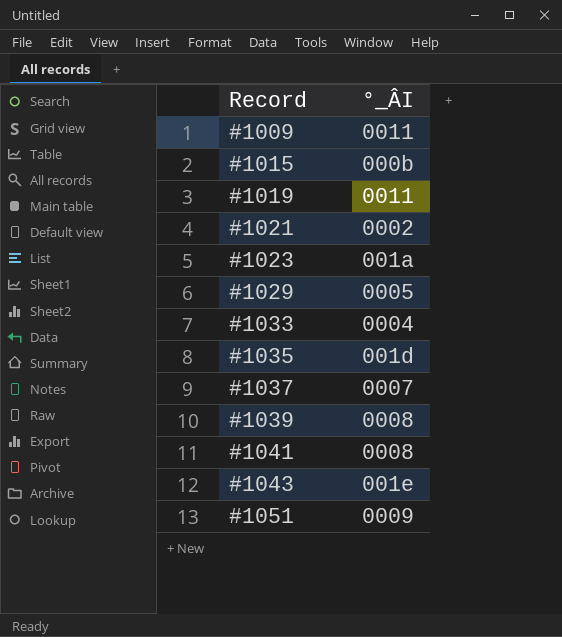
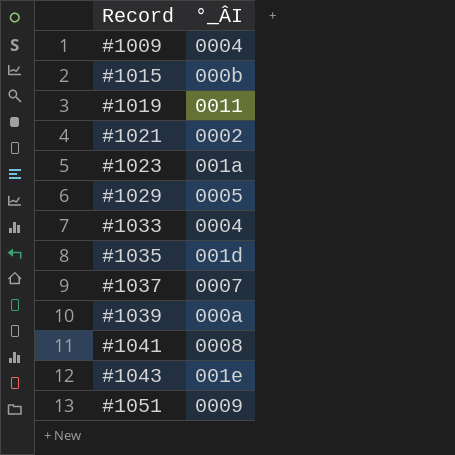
#1009 | °_ÂI: 0011 -> 0004
#1039 | °_ÂI: 0008 -> 000a

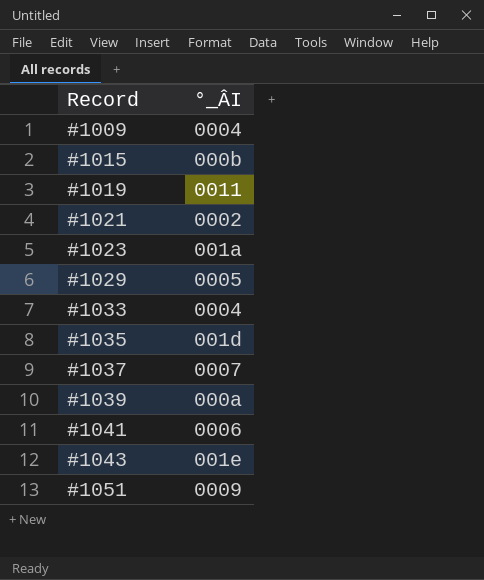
#1041 | °_ÂI: 0008 -> 0006

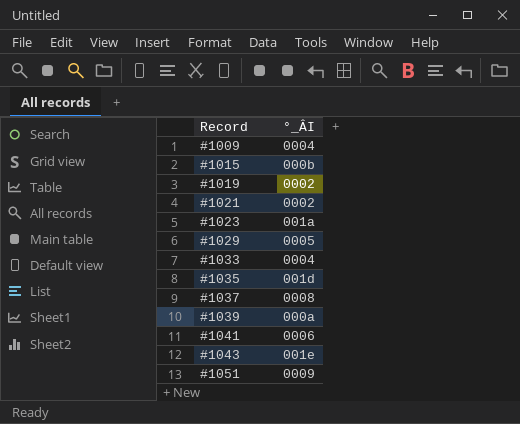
#1019 | °_ÂI: 0011 -> 0002
#1037 | °_ÂI: 0007 -> 0008

